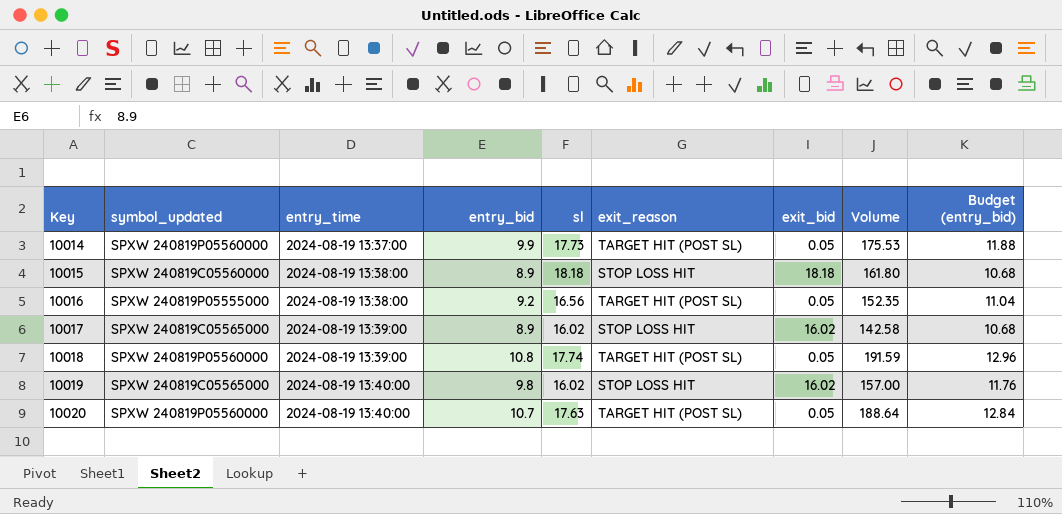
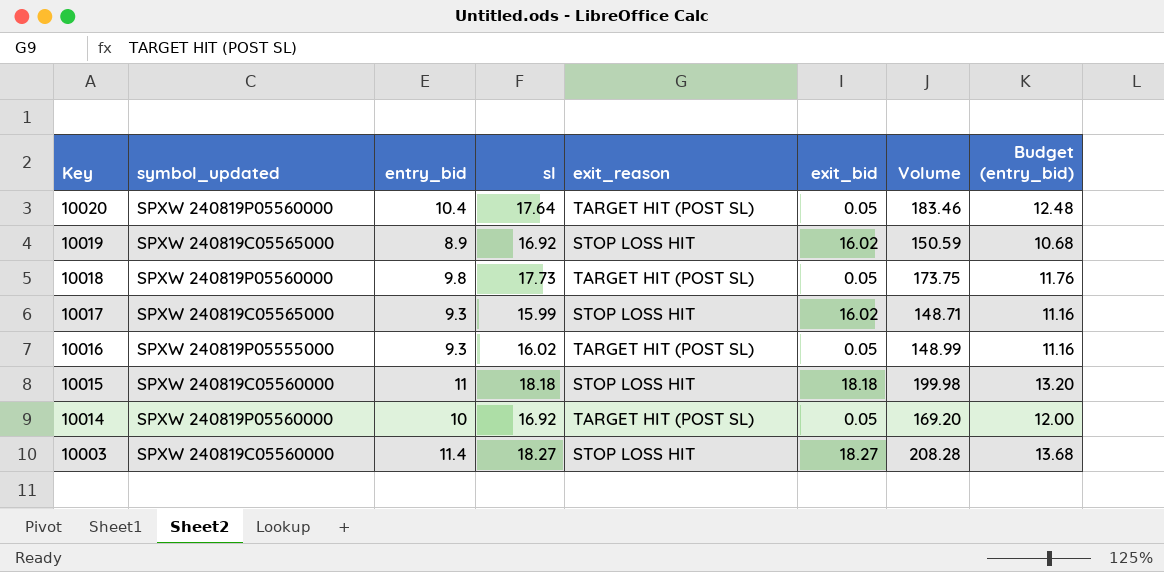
row order: Key ascending -> Key descending
column entry_time | position: 3 -> none
10020 | entry_bid: 10.7 -> 10.4
10020 | sl: 17.63 -> 17.64
10020 | Volume: 188.64 -> 183.46
10020 | Budget (entry_bid): 12.84 -> 12.48
10019 | entry_bid: 9.8 -> 8.9
10019 | sl: 16.02 -> 16.92
10019 | Volume: 157.00 -> 150.59
10019 | Budget (entry_bid): 11.76 -> 10.68
10018 | entry_bid: 10.8 -> 9.8
10018 | sl: 17.74 -> 17.73
10018 | Volume: 191.59 -> 173.75
10018 | Budget (entry_bid): 12.96 -> 11.76
10017 | entry_bid: 8.9 -> 9.3
10017 | sl: 16.02 -> 15.99
10017 | Volume: 142.58 -> 148.71
10017 | Budget (entry_bid): 10.68 -> 11.16
10016 | entry_bid: 9.2 -> 9.3
10016 | sl: 16.56 -> 16.02
10016 | Volume: 152.35 -> 148.99
10016 | Budget (entry_bid): 11.04 -> 11.16
10015 | entry_bid: 8.9 -> 11
10015 | Volume: 161.80 -> 199.98
10015 | Budget (entry_bid): 10.68 -> 13.20
10014 | entry_bid: 9.9 -> 10
10014 | sl: 17.73 -> 16.92
10014 | Volume: 175.53 -> 169.20
10014 | Budget (entry_bid): 11.88 -> 12.00
row 10003: none -> SPXW 240819C05560000 | 11.4 | 18.27 | STOP LOSS HIT | 18.27 | 208.28 | 13.68

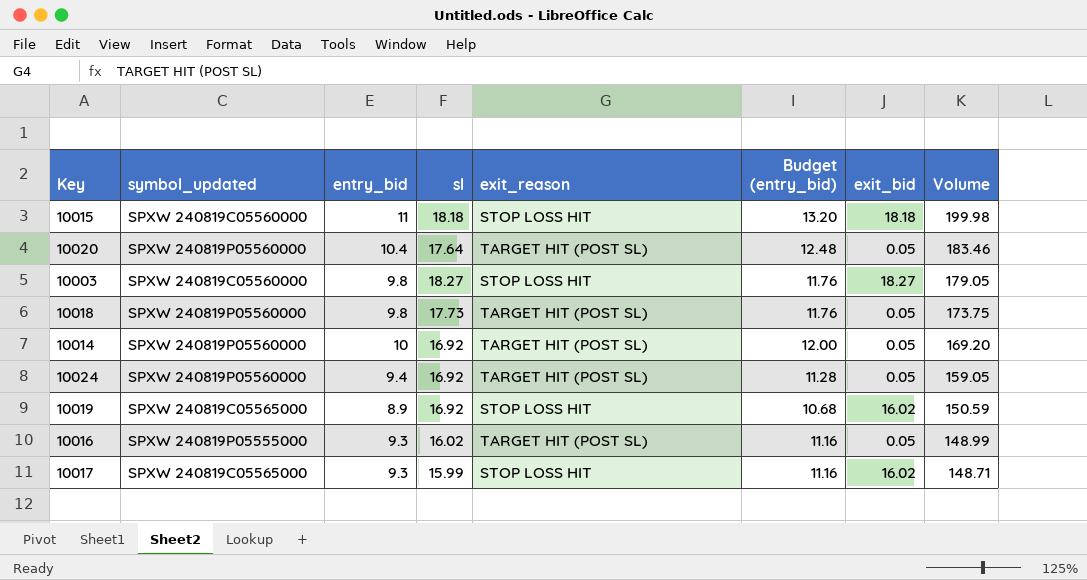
row order: Key descending -> Volume descending
column Budget (entry_bid) | position: 8 -> 6
10003 | entry_bid: 11.4 -> 9.8
10003 | Budget (entry_bid): 13.68 -> 11.76
10003 | Volume: 208.28 -> 179.05
row 10024: none -> SPXW 240819P05560000 | 9.4 | 16.92 | TARGET HIT (POST SL) | 11.28 | 0.05 | 159.05

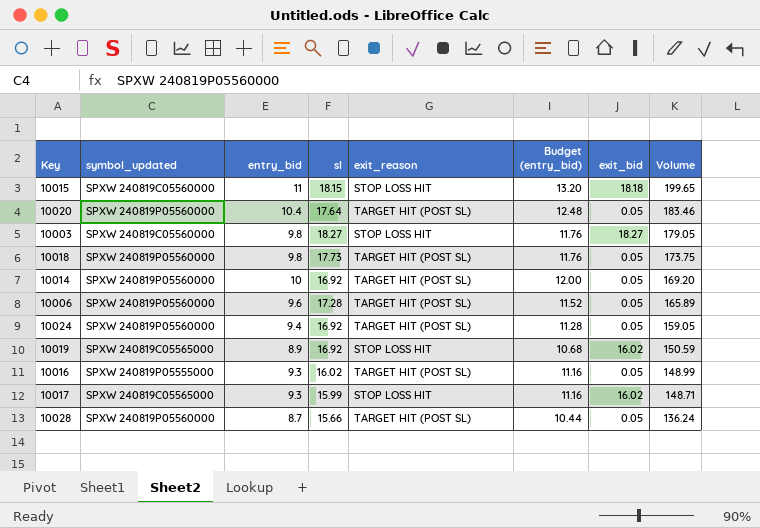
10015 | sl: 18.18 -> 18.15
10015 | Volume: 199.98 -> 199.65
row 10006: none -> SPXW 240819P05560000 | 9.6 | 17.28 | TARGET HIT (POST SL) | 11.52 | 0.05 | 165.89
row 10028: none -> SPXW 240819P05560000 | 8.7 | 15.66 | TARGET HIT (POST SL) | 10.44 | 0.05 | 136.24

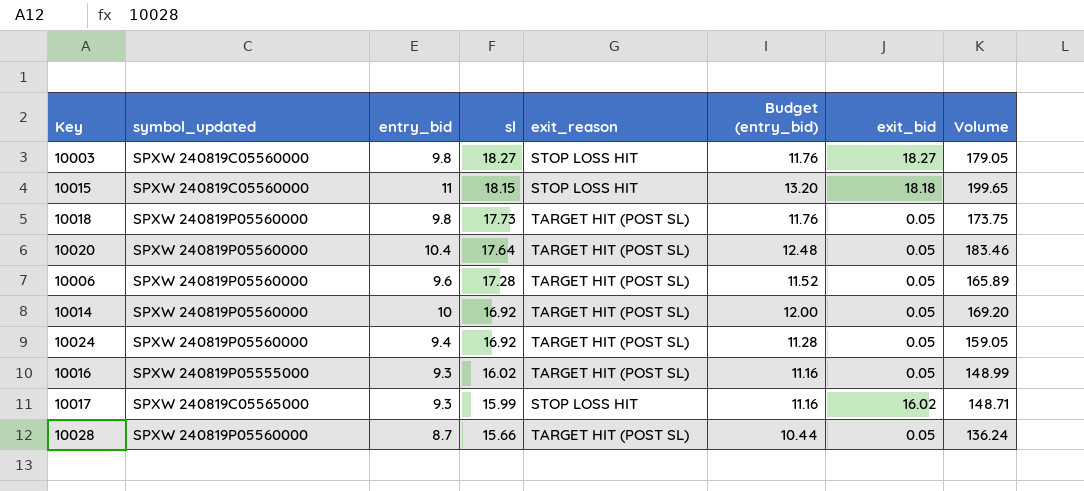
row order: Volume descending -> sl descending
row 10019: SPXW 240819C05565000 | 8.9 | 16.92 | STOP LOSS HIT | 10.68 | 16.02 | 150.59 -> none

